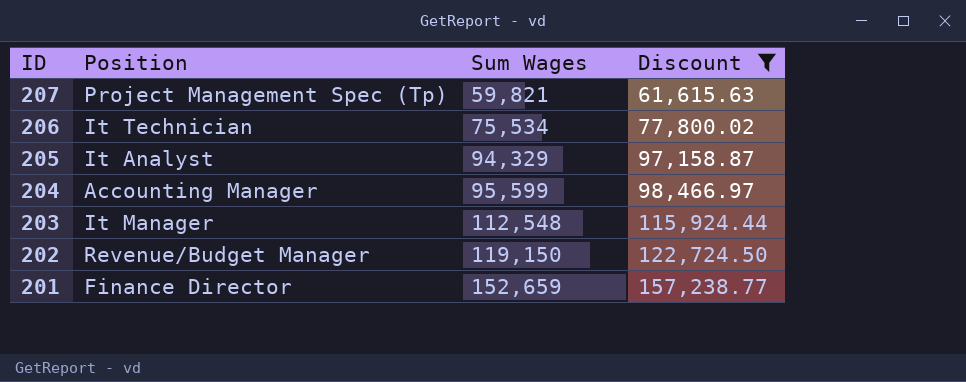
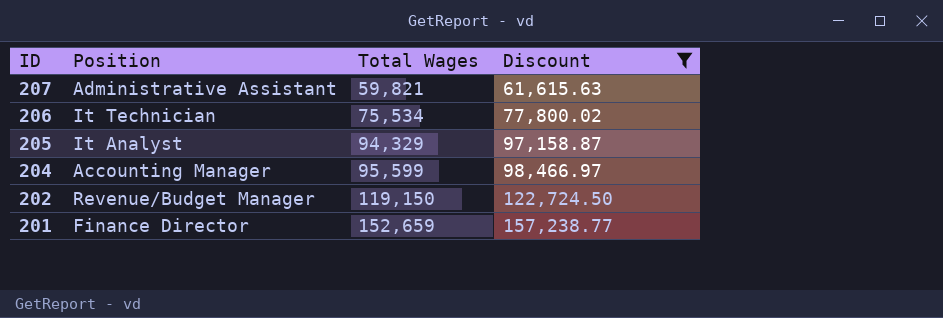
column name: Sum Wages -> Total Wages
row 203: It Manager | 112,548 | 115,924.44 -> none
207 | Position: Project Management Spec (Tp) -> Administrative Assistant

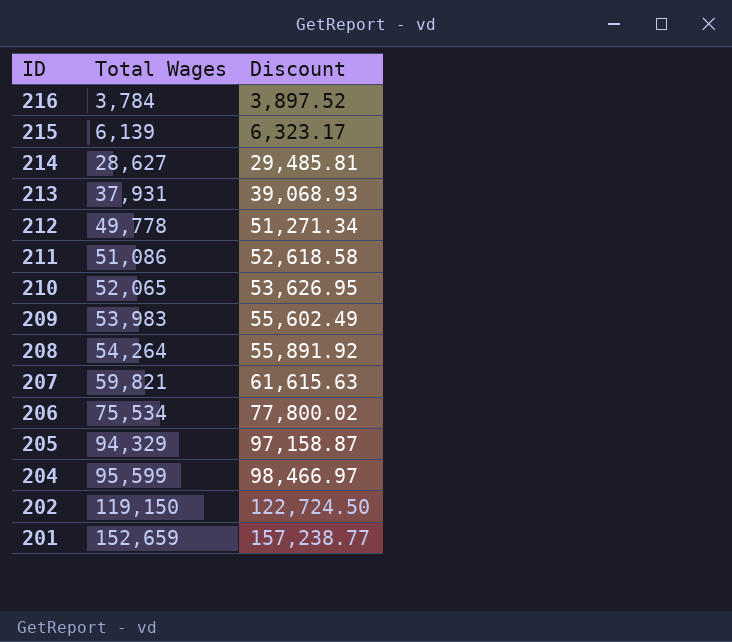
filter: Discount >= 61,615.63 -> none
column Position | position: 2 -> none

